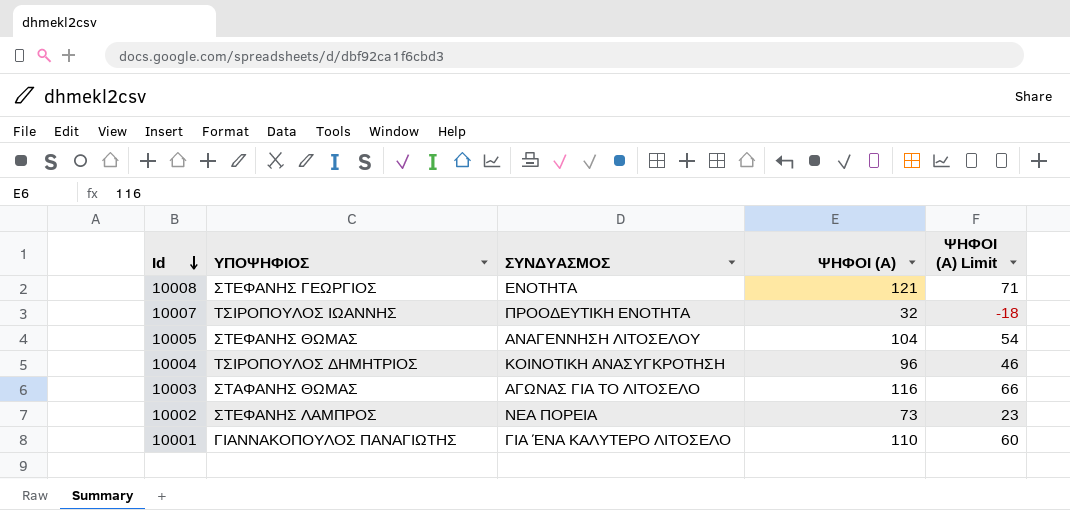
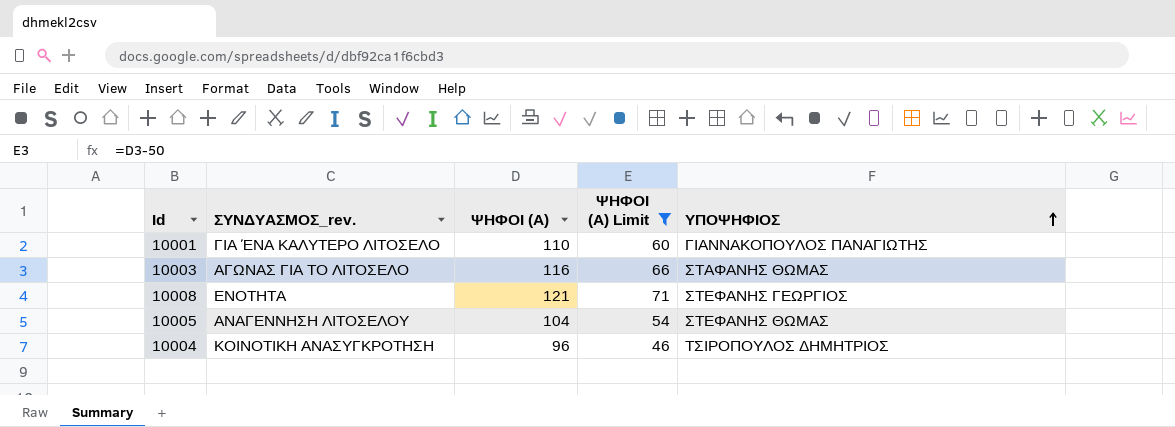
filter: none -> ΨΗΦΟΙ (Α) Limit >= 46
row order: Id descending -> ΥΠΟΨΗΦΙΟΣ ascending
column name: ΣΥΝΔΥΑΣΜΟΣ -> ΣΥΝΔΥΑΣΜΟΣ_rev.
column ΥΠΟΨΗΦΙΟΣ | position: 2 -> 5

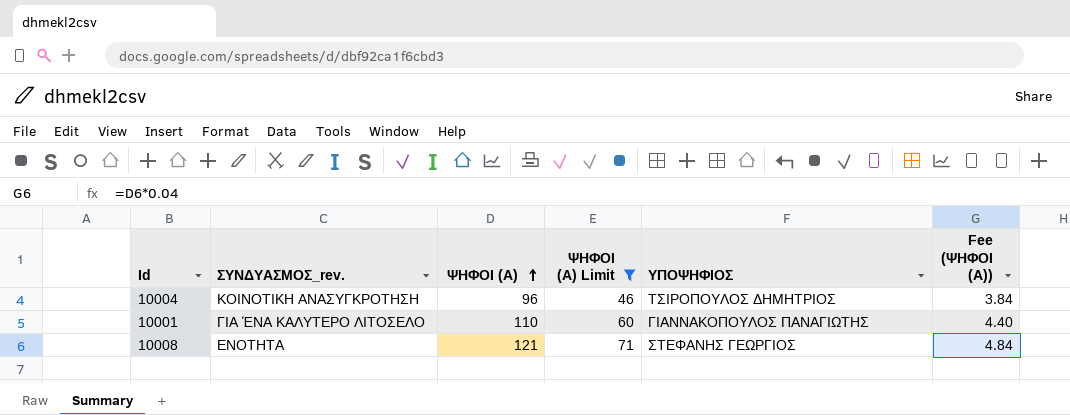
row order: ΥΠΟΨΗΦΙΟΣ ascending -> ΨΗΦΟΙ (Α) ascending
column Fee (ΨΗΦΟΙ (Α)) | formula: none -> [ΨΗΦΟΙ (Α)] * 0.04
row 10003: ΑΓΩΝΑΣ ΓΙΑ ΤΟ ΛΙΤΟΣΕΛΟ | 116 | 66 | ΣΤΑΦΑΝΗΣ ΘΩΜΑΣ -> none
row 10005: ΑΝΑΓΕΝΝΗΣΗ ΛΙΤΟΣΕΛΟΥ | 104 | 54 | ΣΤΕΦΑΝΗΣ ΘΩΜΑΣ -> none

